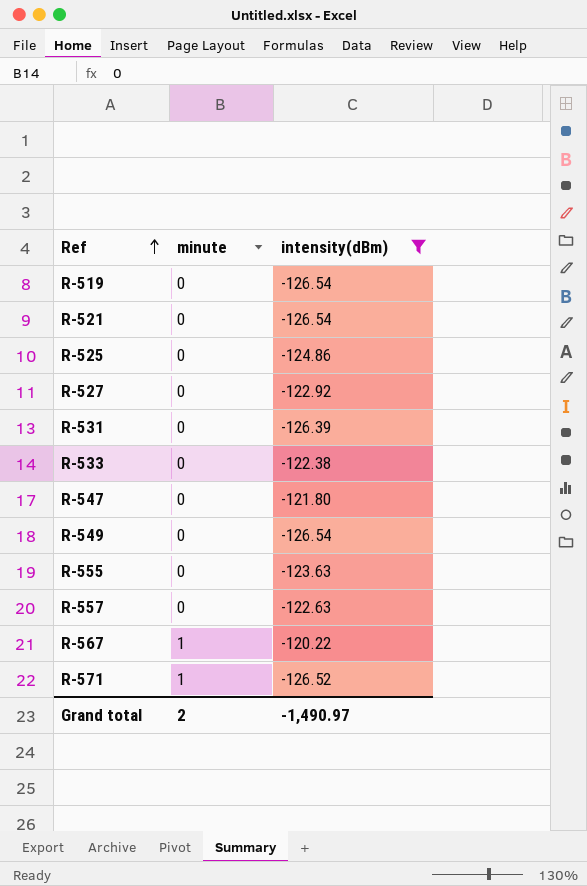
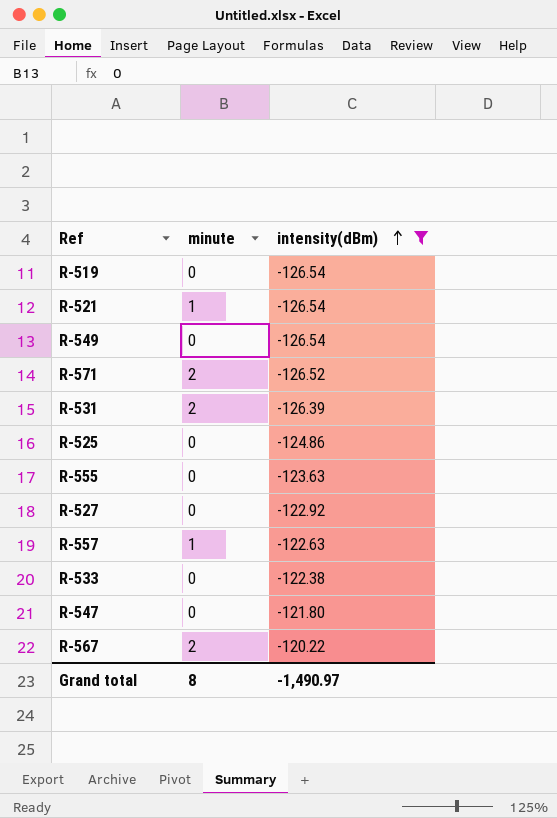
row order: Ref ascending -> intensity(dBm) ascending
R-521 | minute: 0 -> 1
R-571 | minute: 1 -> 2
R-531 | minute: 0 -> 2
R-557 | minute: 0 -> 1
R-567 | minute: 1 -> 2
Grand total | minute: 2 -> 8

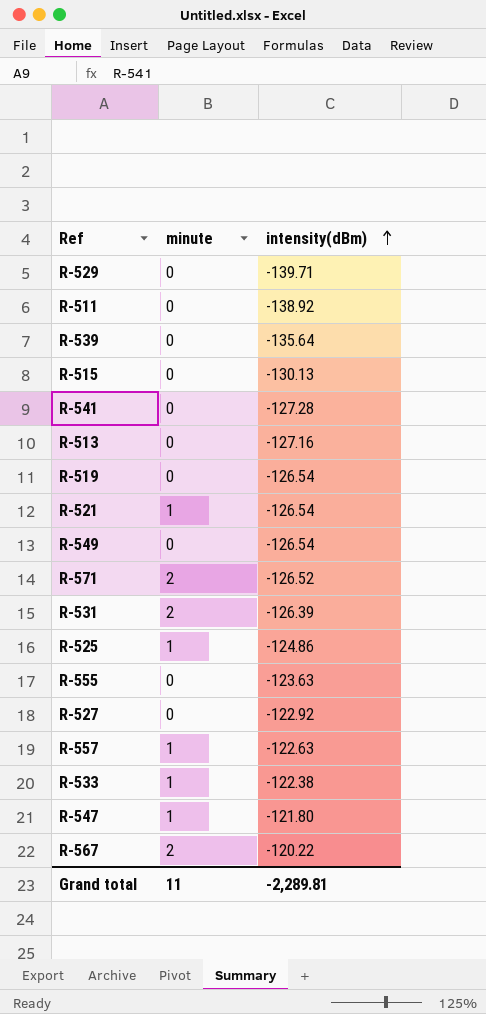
filter: intensity(dBm) >= -126.54 -> none
R-525 | minute: 0 -> 1
R-533 | minute: 0 -> 1
R-547 | minute: 0 -> 1
Grand total | minute: 8 -> 11
Grand total | intensity(dBm): -1,490.97 -> -2,289.81

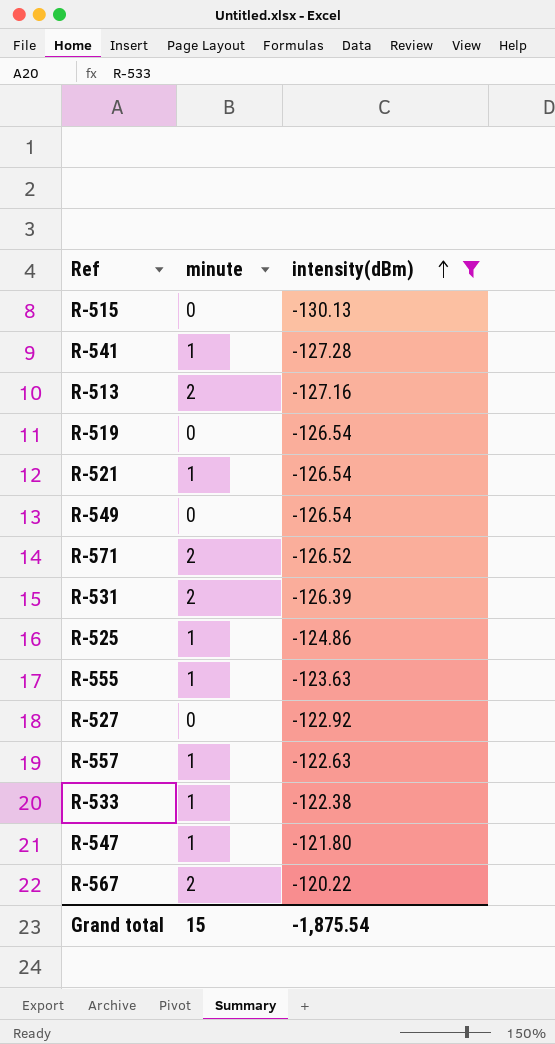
filter: none -> intensity(dBm) >= -130.13
R-541 | minute: 0 -> 1
R-513 | minute: 0 -> 2
R-555 | minute: 0 -> 1
Grand total | minute: 11 -> 15
Grand total | intensity(dBm): -2,289.81 -> -1,875.54

